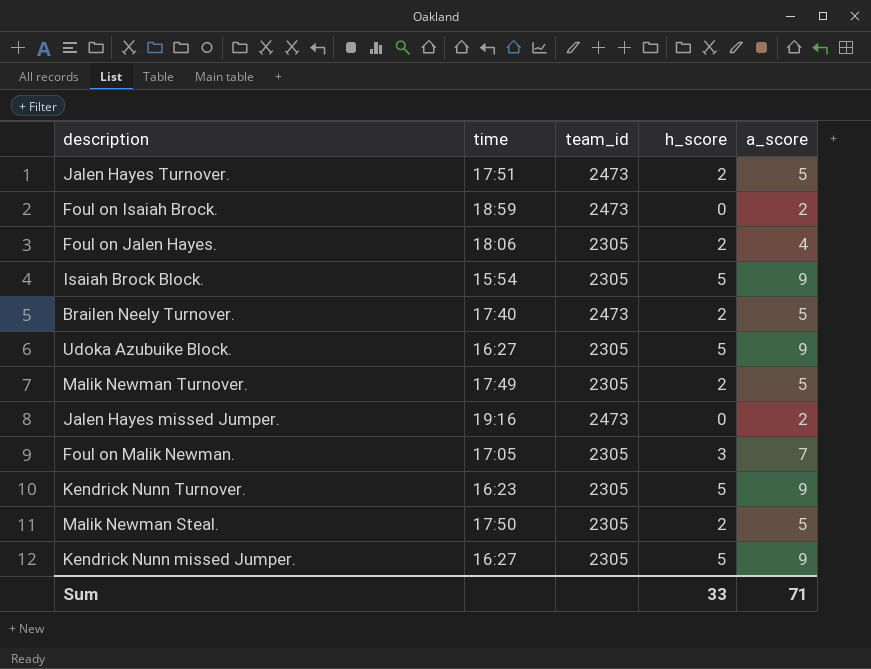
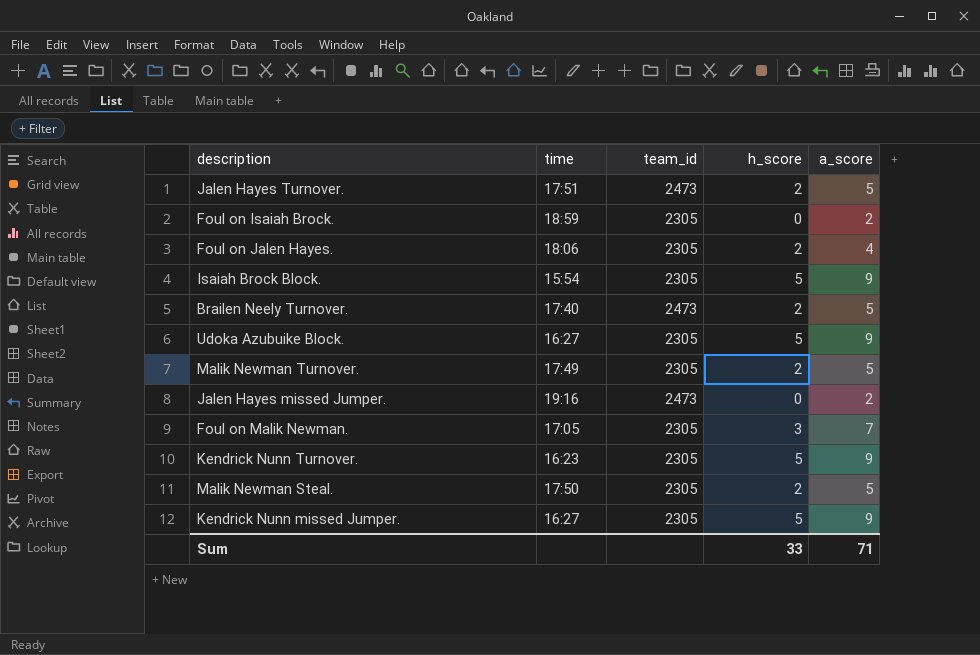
Foul on Isaiah Brock. | team_id: 2473 -> 2305

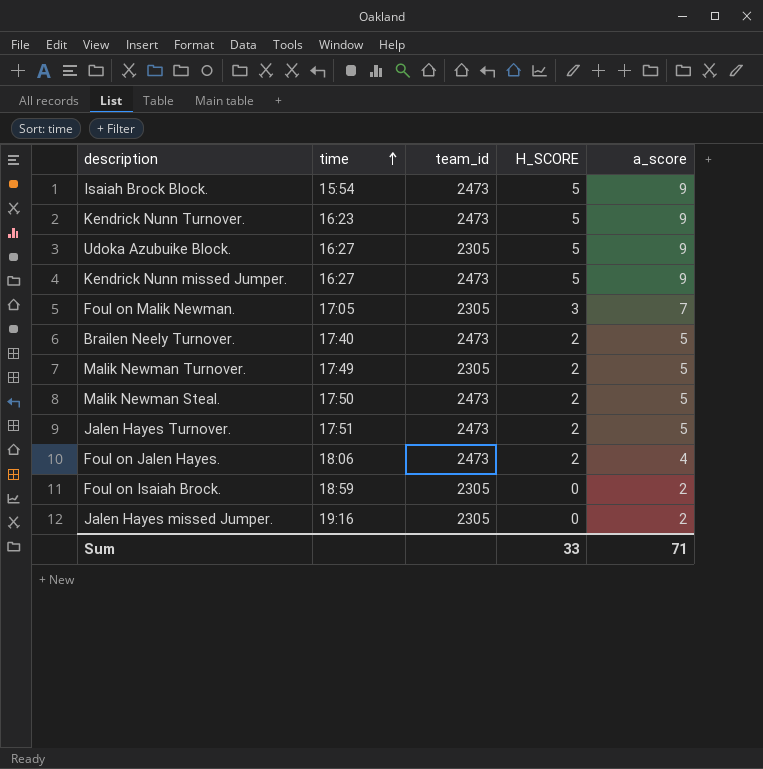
row order: none -> time ascending
column name: h_score -> H_SCORE
Isaiah Brock Block. | team_id: 2305 -> 2473
Kendrick Nunn Turnover. | team_id: 2305 -> 2473
Kendrick Nunn missed Jumper. | team_id: 2305 -> 2473
Malik Newman Steal. | team_id: 2305 -> 2473
Foul on Jalen Hayes. | team_id: 2305 -> 2473
Jalen Hayes missed Jumper. | team_id: 2473 -> 2305

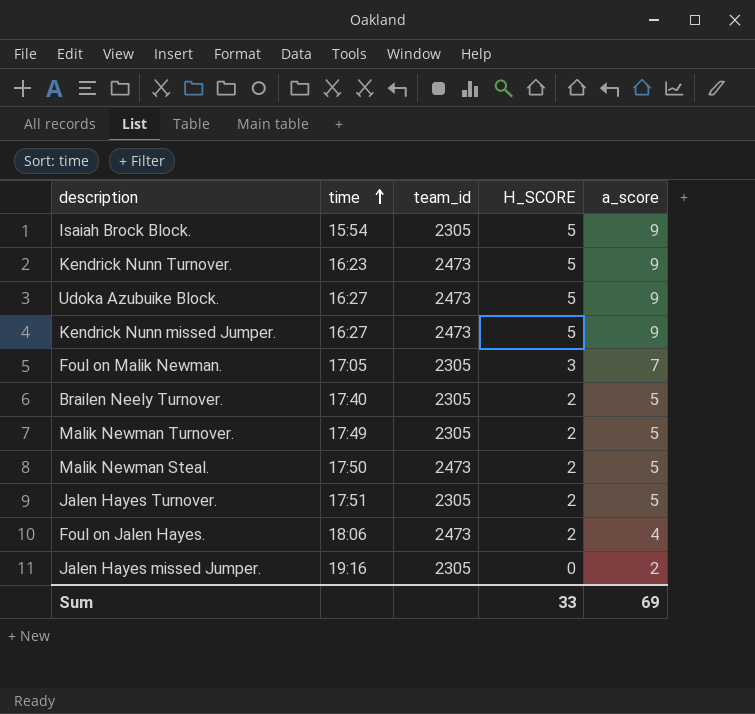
row Foul on Isaiah Brock.: 18:59 | 2305 | 0 | 2 -> none
Isaiah Brock Block. | team_id: 2473 -> 2305
Udoka Azubuike Block. | team_id: 2305 -> 2473
Brailen Neely Turnover. | team_id: 2473 -> 2305
Jalen Hayes Turnover. | team_id: 2473 -> 2305
Sum | a_score: 71 -> 69

